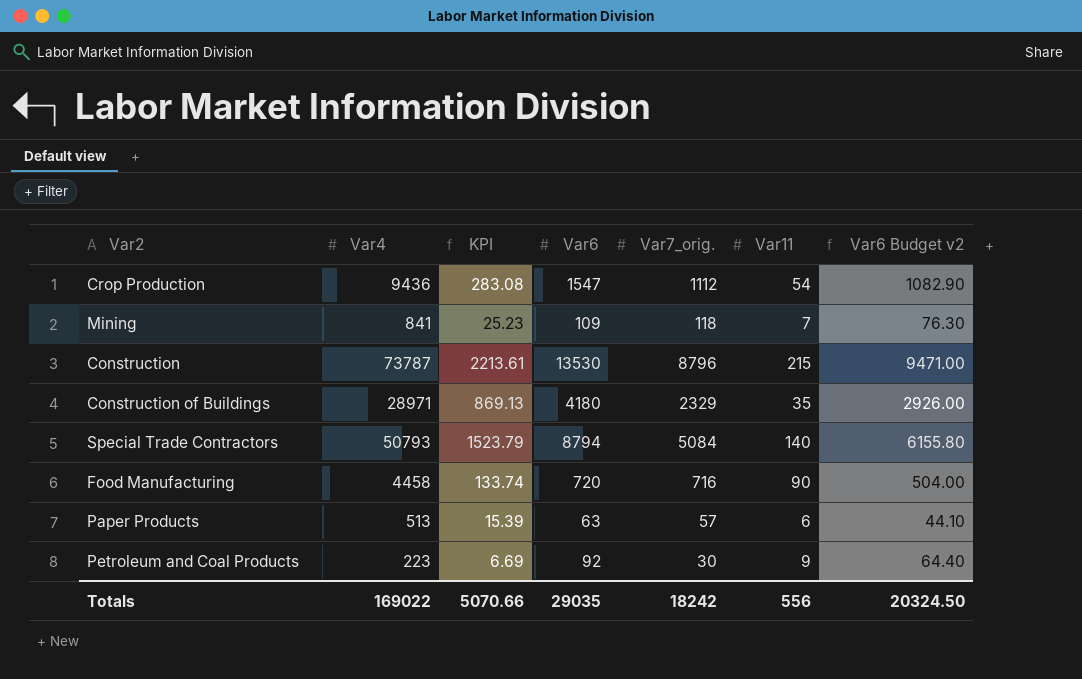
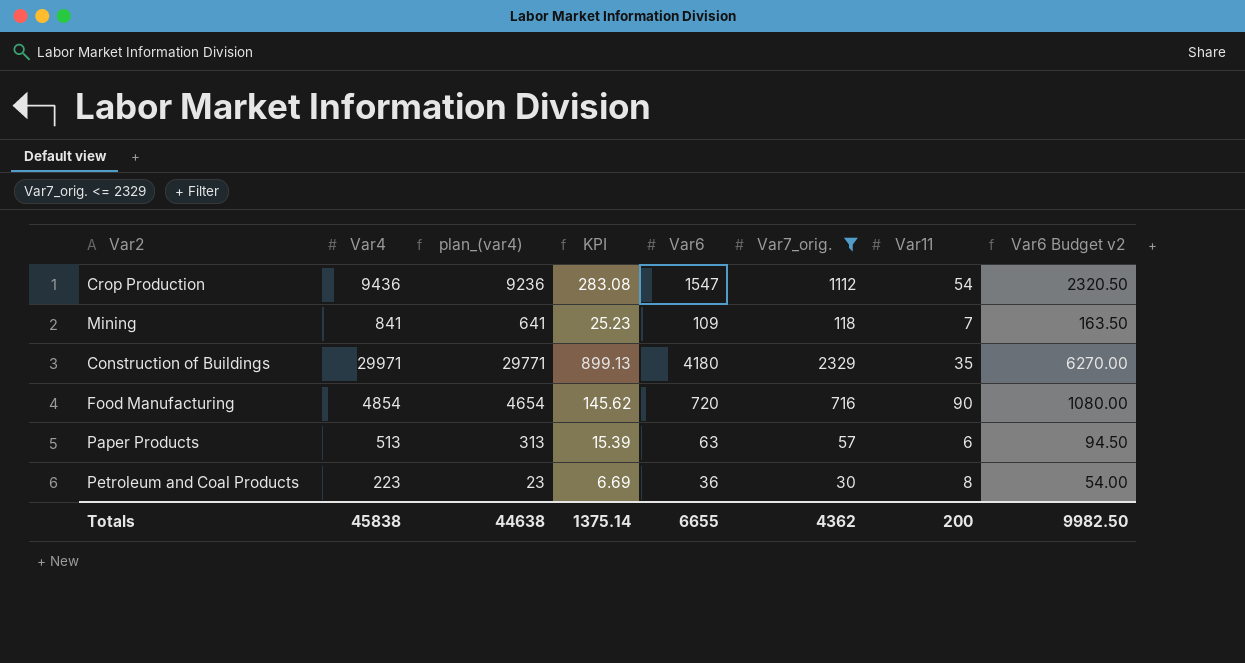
filter: none -> Var7_orig. <= 2329
column plan_(var4) | formula: none -> [Var4] - 200
column Var6 Budget v2 | formula: [Var6] * 0.7 -> [Var6] * 1.5
Construction of Buildings | Var4: 28971 -> 29971
Construction of Buildings | KPI: 869.13 -> 899.13
Food Manufacturing | Var4: 4458 -> 4854
Food Manufacturing | KPI: 133.74 -> 145.62
Petroleum and Coal Products | Var6: 92 -> 36
Petroleum and Coal Products | Var11: 9 -> 8
Totals | Var4: 169022 -> 45838
Totals | KPI: 5070.66 -> 1375.14
Totals | Var6: 29035 -> 6655
Totals | Var7_orig.: 18242 -> 4362
Totals | Var11: 556 -> 200
Totals | Var6 Budget v2: 20324.50 -> 9982.50

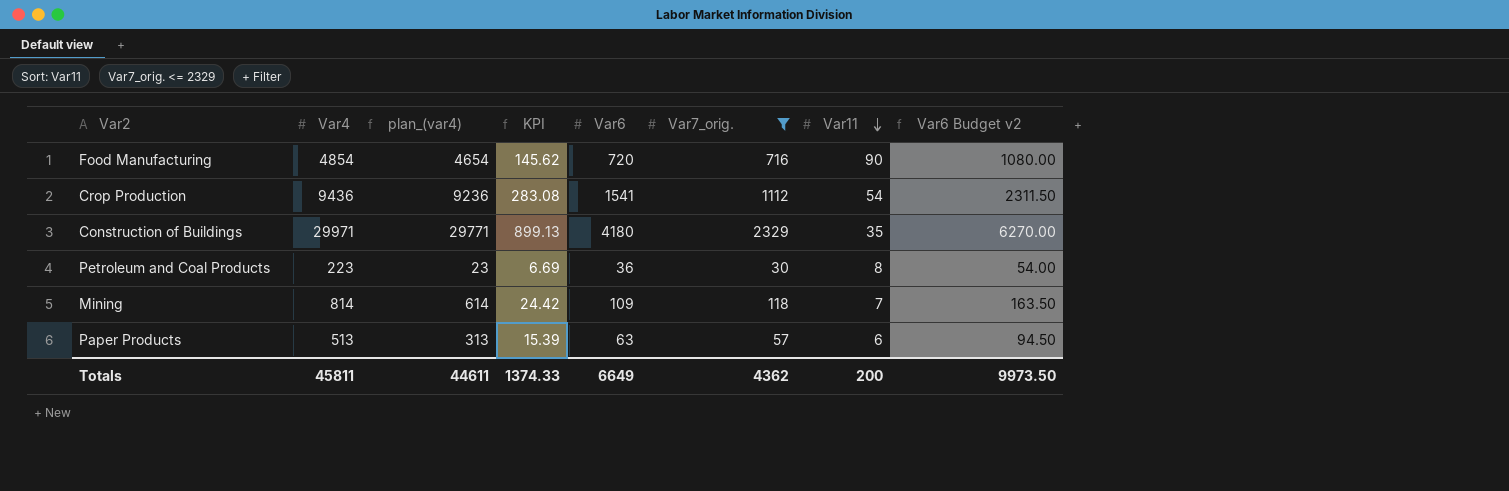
row order: none -> Var11 descending
Crop Production | Var6: 1547 -> 1541
Crop Production | Var6 Budget v2: 2320.50 -> 2311.50
Mining | Var4: 841 -> 814
Mining | plan_(var4): 641 -> 614
Mining | KPI: 25.23 -> 24.42
Totals | Var4: 45838 -> 45811
Totals | plan_(var4): 44638 -> 44611
Totals | KPI: 1375.14 -> 1374.33
Totals | Var6: 6655 -> 6649
Totals | Var6 Budget v2: 9982.50 -> 9973.50

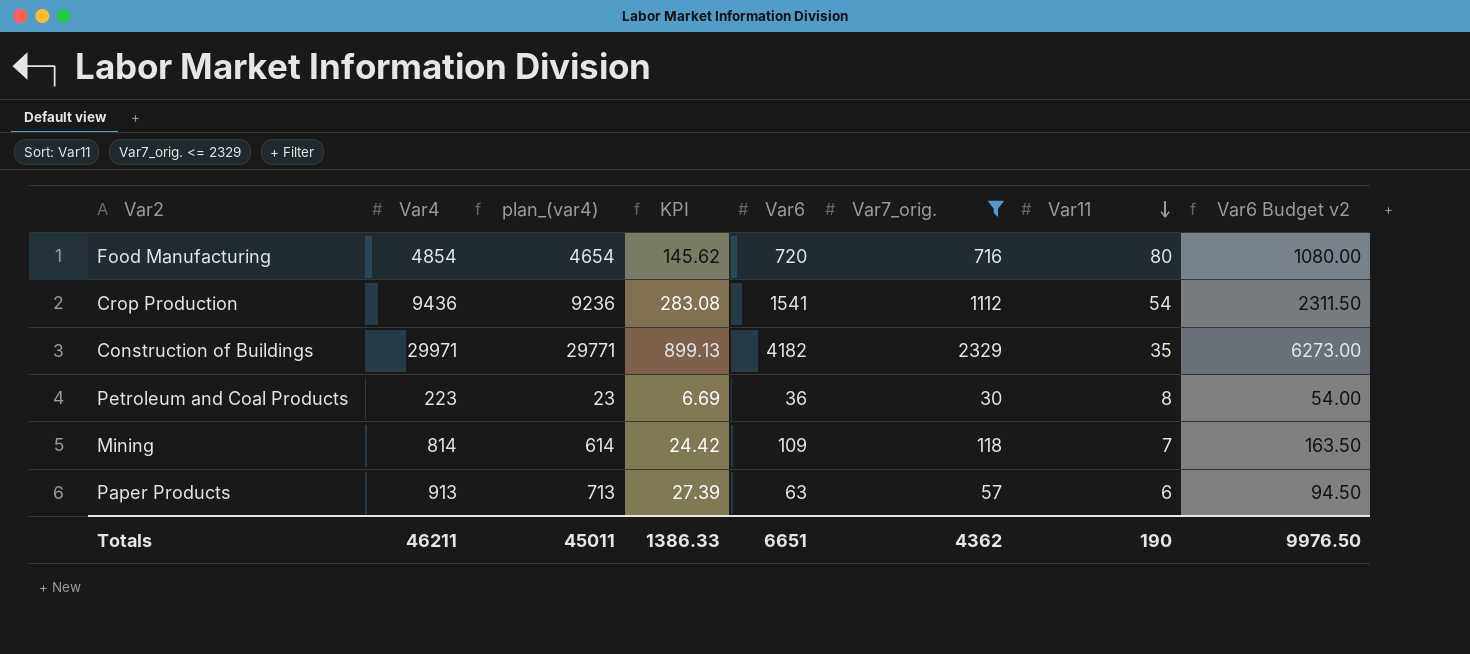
Food Manufacturing | Var11: 90 -> 80
Construction of Buildings | Var6: 4180 -> 4182
Construction of Buildings | Var6 Budget v2: 6270.00 -> 6273.00
Paper Products | Var4: 513 -> 913
Paper Products | plan_(var4): 313 -> 713
Paper Products | KPI: 15.39 -> 27.39
Totals | Var4: 45811 -> 46211
Totals | plan_(var4): 44611 -> 45011
Totals | KPI: 1374.33 -> 1386.33
Totals | Var6: 6649 -> 6651
Totals | Var11: 200 -> 190
Totals | Var6 Budget v2: 9973.50 -> 9976.50

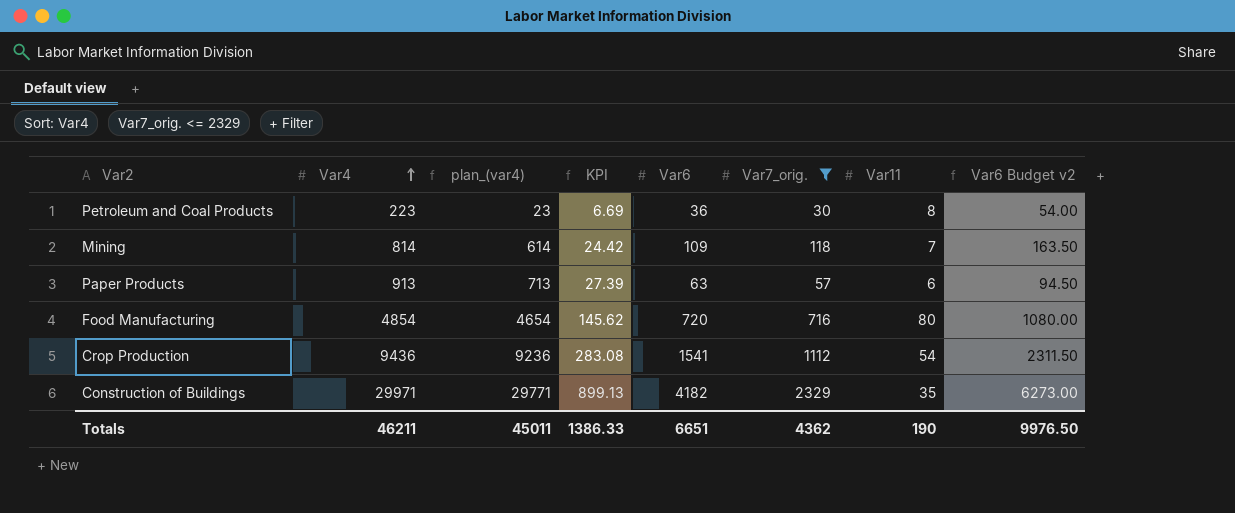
row order: Var11 descending -> Var4 ascending

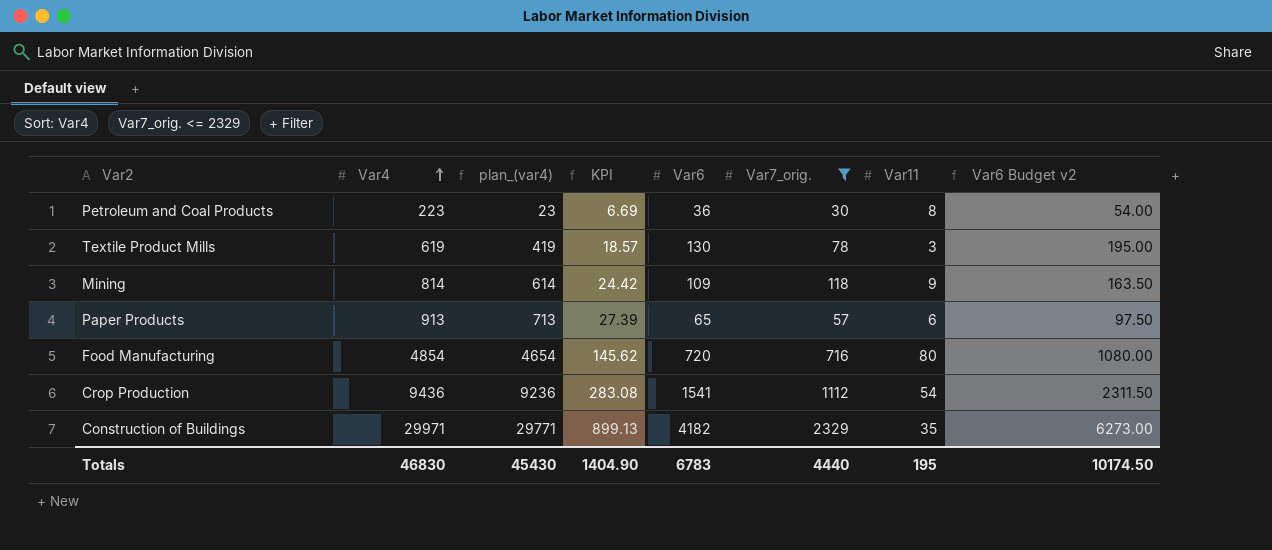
row Textile Product Mills: none -> 619 | 419 | 18.57 | 130 | 78 | 3 | 195.00
Mining | Var11: 7 -> 9
Paper Products | Var6: 63 -> 65
Paper Products | Var6 Budget v2: 94.50 -> 97.50
Totals | Var4: 46211 -> 46830
Totals | plan_(var4): 45011 -> 45430
Totals | KPI: 1386.33 -> 1404.90
Totals | Var6: 6651 -> 6783
Totals | Var7_orig.: 4362 -> 4440
Totals | Var11: 190 -> 195
Totals | Var6 Budget v2: 9976.50 -> 10174.50

